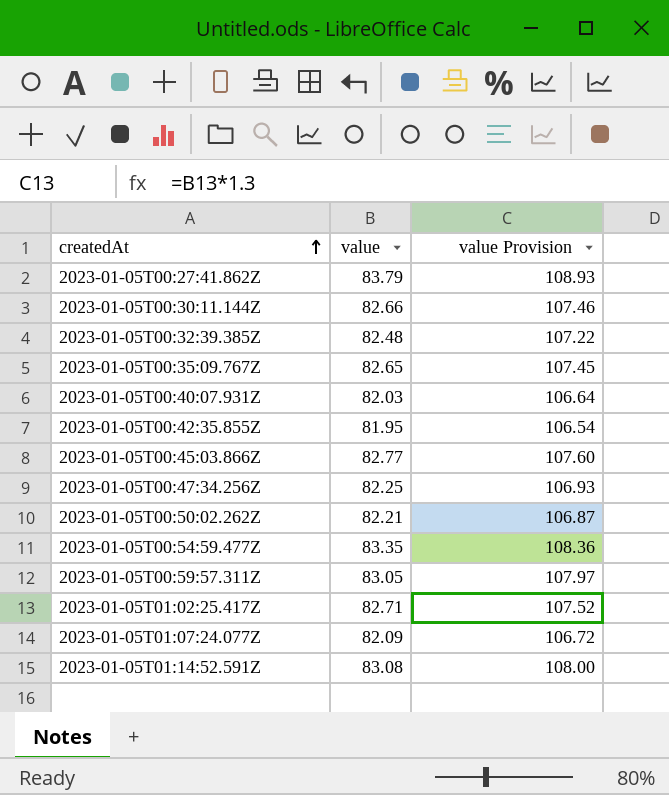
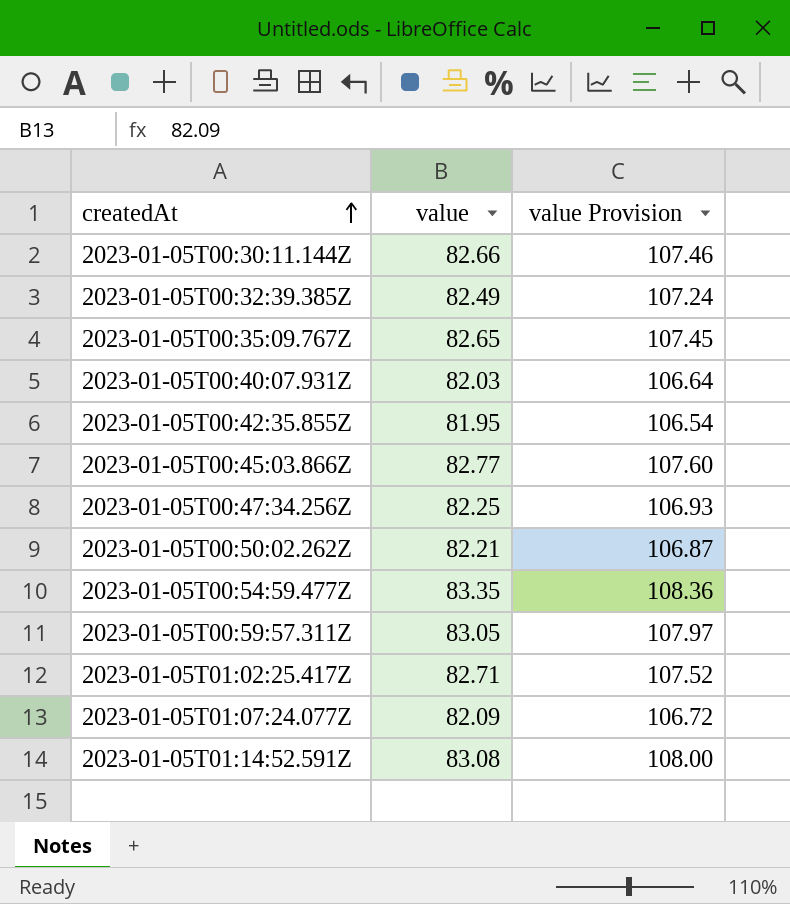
row 2023-01-05T00:27:41.862Z: 83.79 | 108.93 -> none
2023-01-05T00:32:39.385Z | value: 82.48 -> 82.49
2023-01-05T00:32:39.385Z | value Provision: 107.22 -> 107.24

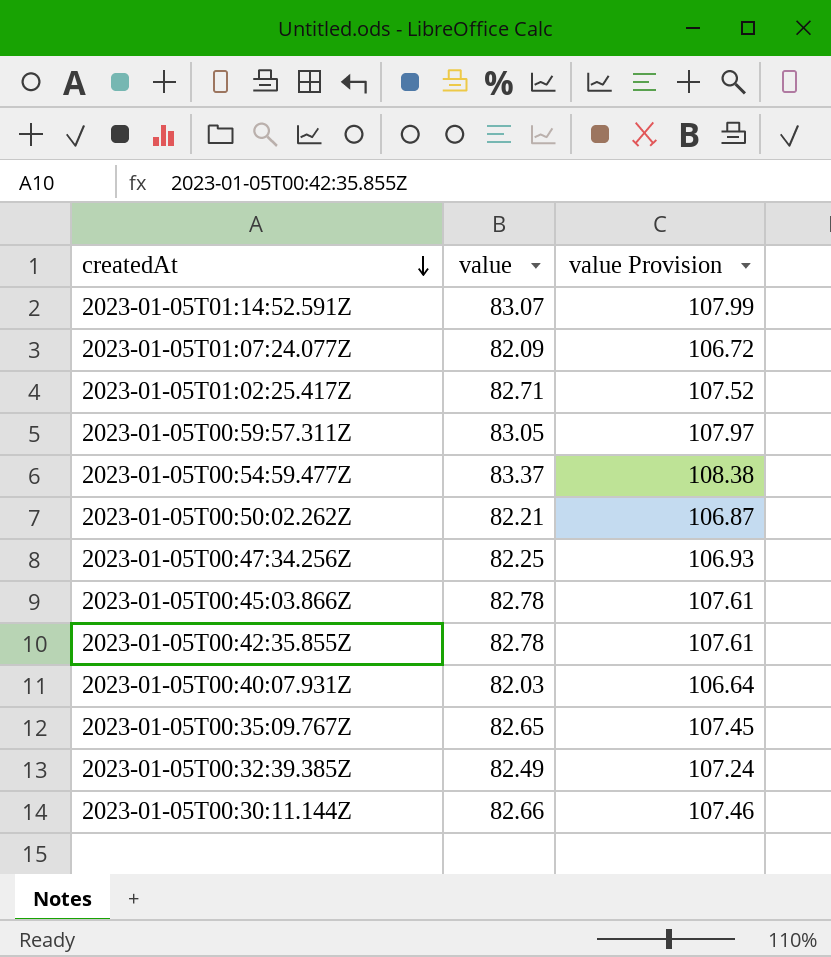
row order: createdAt ascending -> createdAt descending
2023-01-05T01:14:52.591Z | value: 83.08 -> 83.07
2023-01-05T01:14:52.591Z | value Provision: 108.00 -> 107.99
2023-01-05T00:54:59.477Z | value: 83.35 -> 83.37
2023-01-05T00:54:59.477Z | value Provision: 108.36 -> 108.38
2023-01-05T00:45:03.866Z | value: 82.77 -> 82.78
2023-01-05T00:45:03.866Z | value Provision: 107.60 -> 107.61
2023-01-05T00:42:35.855Z | value: 81.95 -> 82.78
2023-01-05T00:42:35.855Z | value Provision: 106.54 -> 107.61

